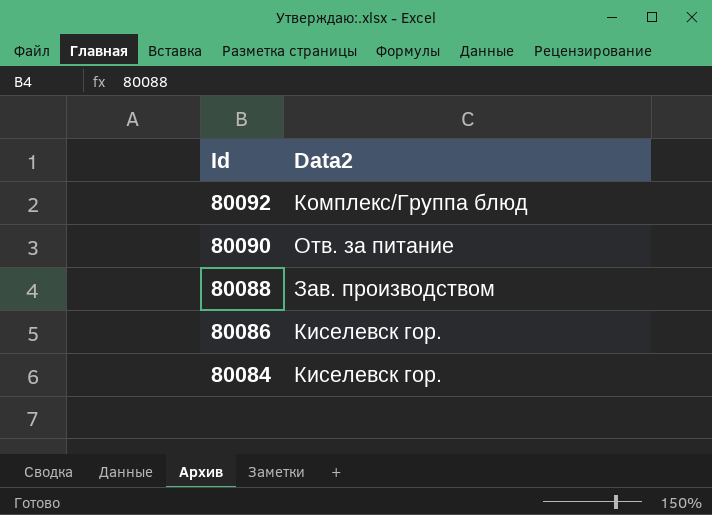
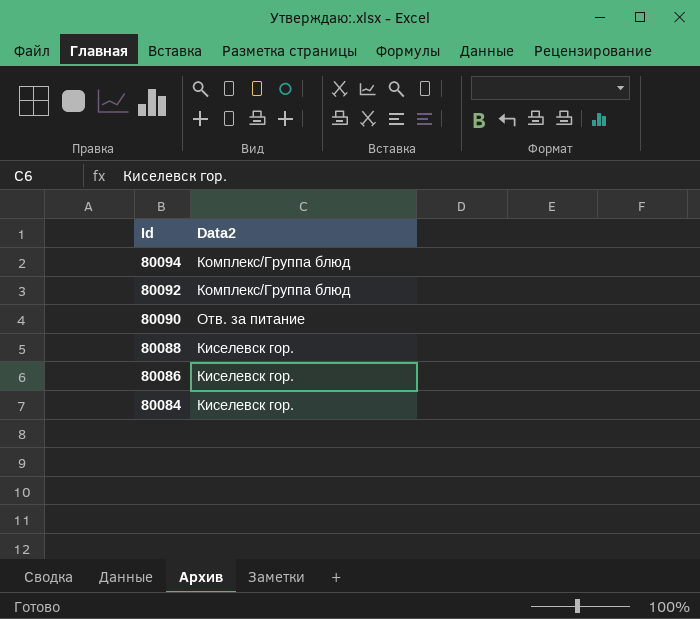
row 80094: none -> Комплекс/Группа блюд
80088 | Data2: Зав. производством -> Киселевск гор.

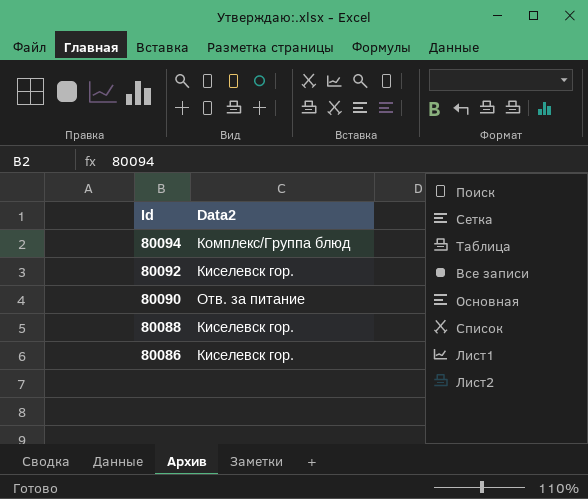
row 80084: Киселевск гор. -> none
80092 | Data2: Комплекс/Группа блюд -> Киселевск гор.

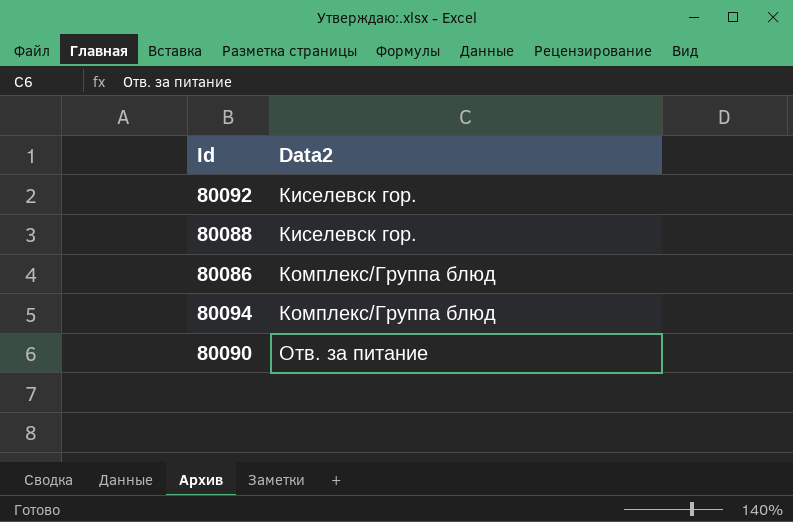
row order: Id descending -> Data2 ascending
80086 | Data2: Киселевск гор. -> Комплекс/Группа блюд

